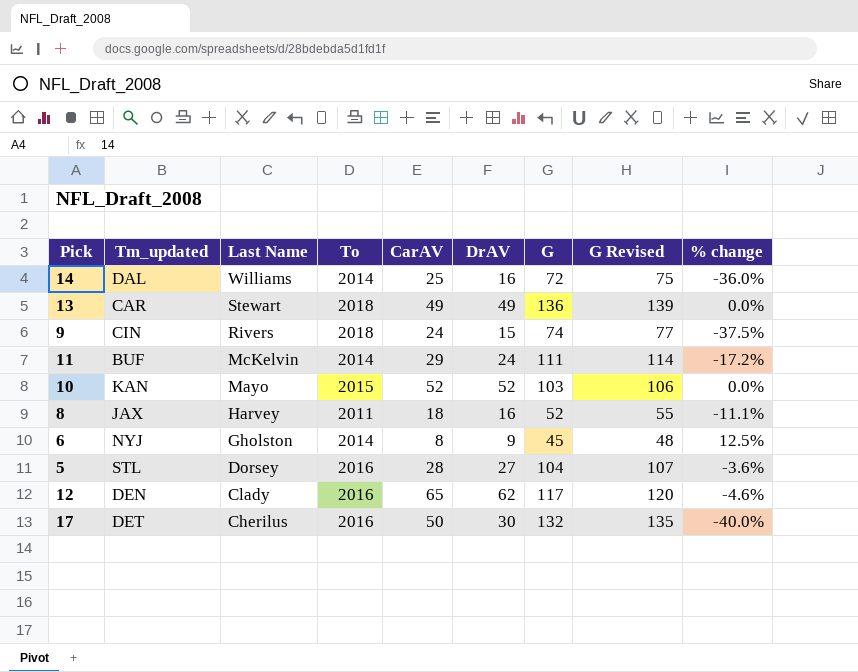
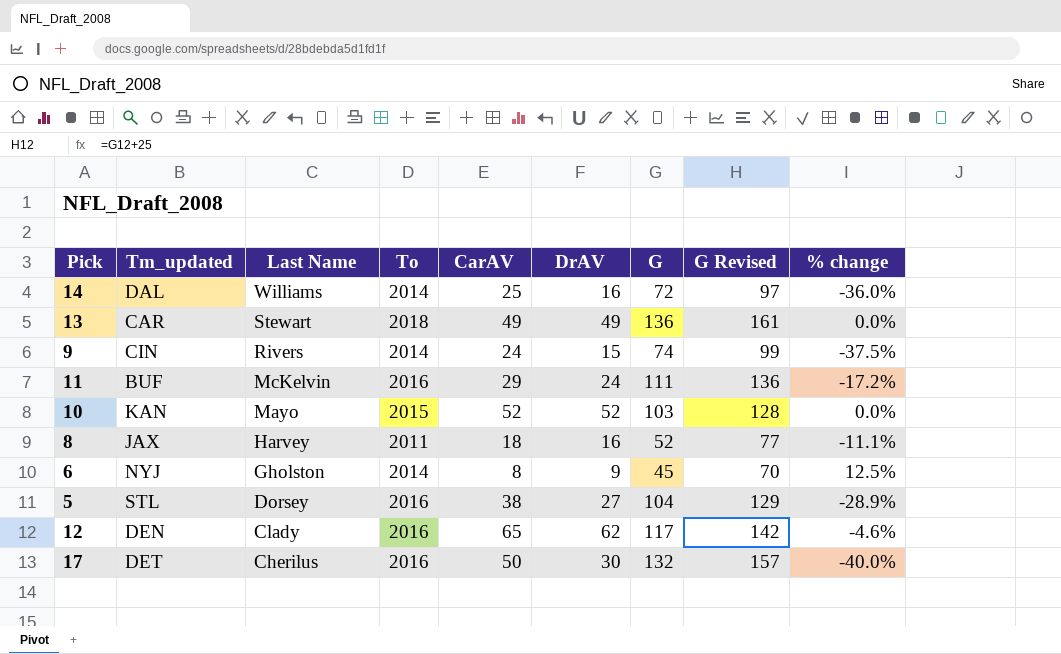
column G Revised | formula: [G] + 3 -> [G] + 25
9 | To: 2018 -> 2014
11 | To: 2014 -> 2016
5 | CarAV: 28 -> 38
5 | % change: -3.6% -> -28.9%

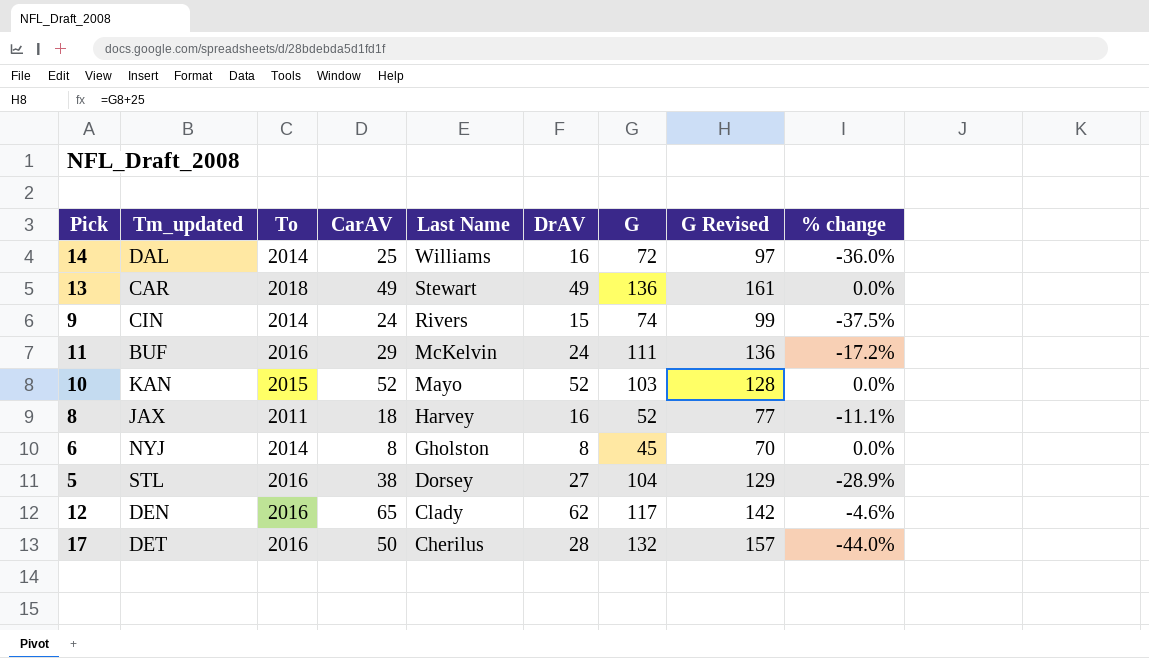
column Last Name | position: 3 -> 5
6 | DrAV: 9 -> 8
6 | % change: 12.5% -> 0.0%
17 | DrAV: 30 -> 28
17 | % change: -40.0% -> -44.0%

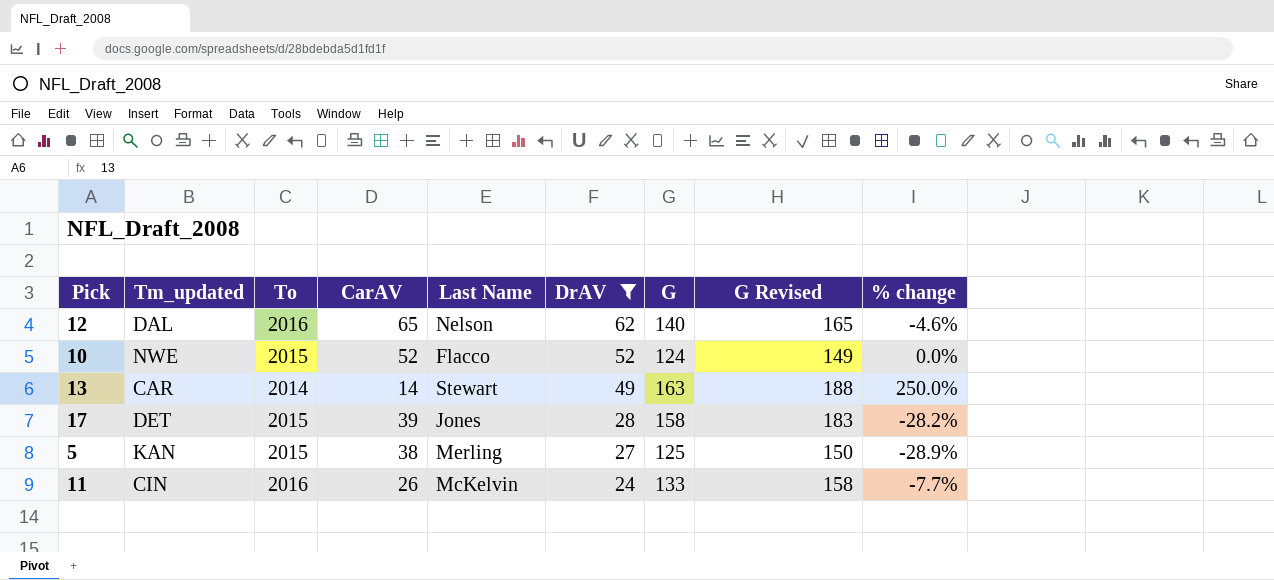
filter: none -> DrAV >= 24
row order: Last Name descending -> DrAV descending
12 | Tm_updated: DEN -> DAL
12 | Last Name: Clady -> Nelson
12 | G: 117 -> 140
12 | G Revised: 142 -> 165
10 | Tm_updated: KAN -> NWE
10 | Last Name: Mayo -> Flacco
10 | G: 103 -> 124
10 | G Revised: 128 -> 149
13 | To: 2018 -> 2014
13 | CarAV: 49 -> 14
13 | G: 136 -> 163
13 | G Revised: 161 -> 188
13 | % change: 0.0% -> 250.0%
17 | To: 2016 -> 2015
17 | CarAV: 50 -> 39
17 | Last Name: Cherilus -> Jones
17 | G: 132 -> 158
17 | G Revised: 157 -> 183
17 | % change: -44.0% -> -28.2%
5 | Tm_updated: STL -> KAN
5 | To: 2016 -> 2015
5 | Last Name: Dorsey -> Merling
5 | G: 104 -> 125
5 | G Revised: 129 -> 150
11 | Tm_updated: BUF -> CIN
11 | CarAV: 29 -> 26
11 | G: 111 -> 133
11 | G Revised: 136 -> 158
11 | % change: -17.2% -> -7.7%

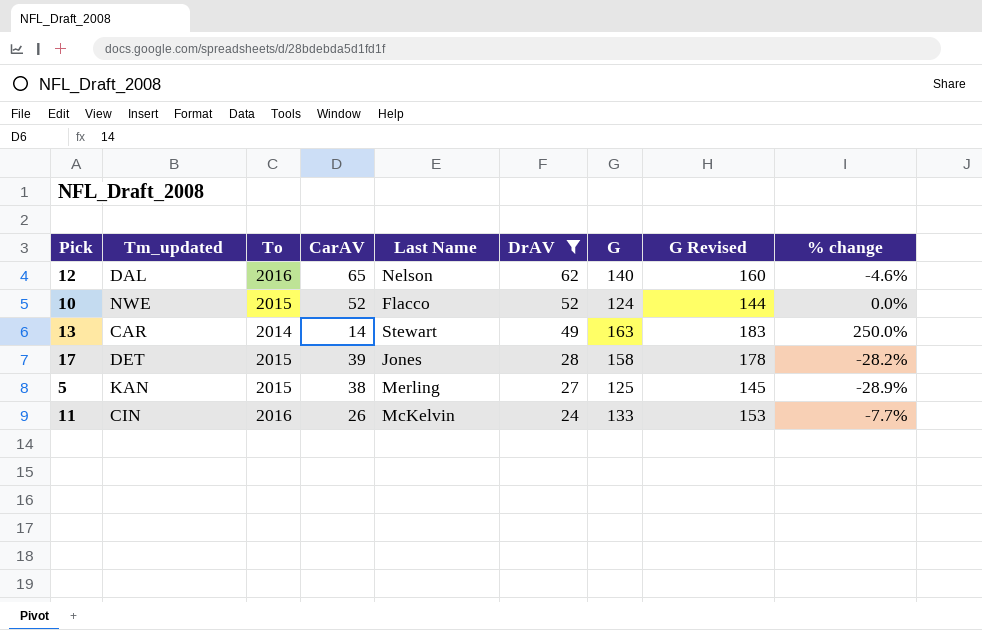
column G Revised | formula: [G] + 25 -> [G] + 20

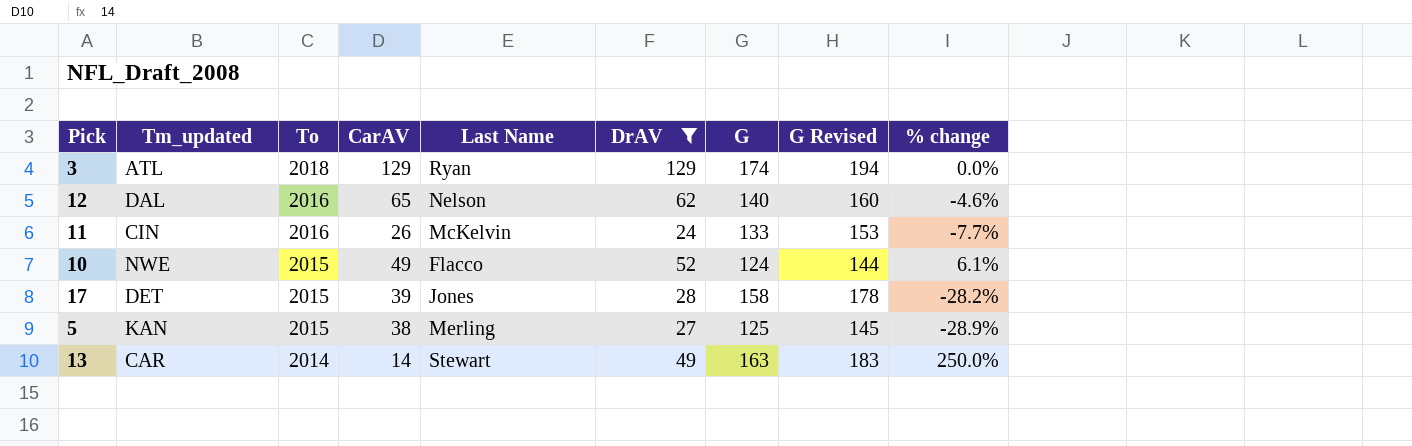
row order: DrAV descending -> To descending
row 3: none -> ATL | 2018 | 129 | Ryan | 129 | 174 | 194 | 0.0%
10 | CarAV: 52 -> 49
10 | % change: 0.0% -> 6.1%

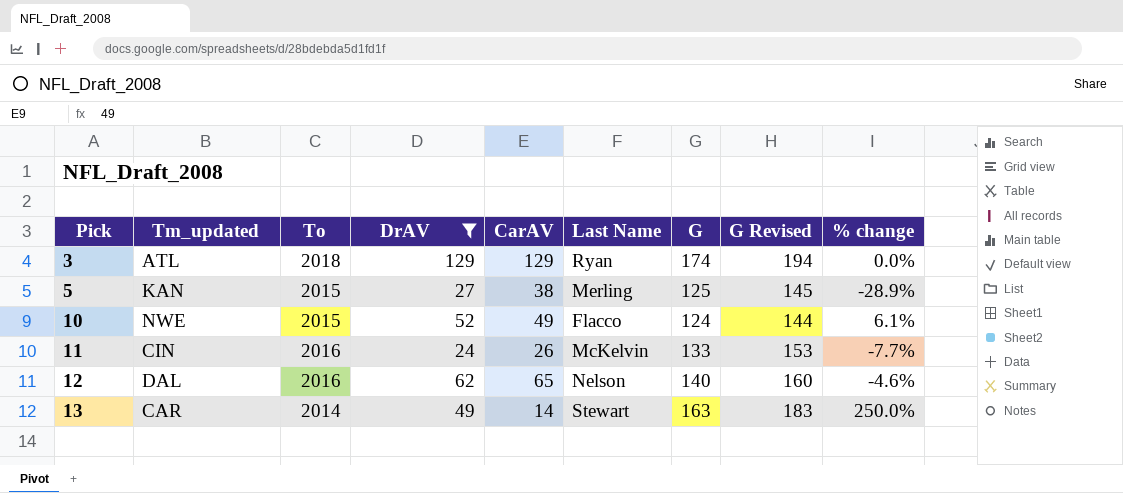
row order: To descending -> Pick ascending
column DrAV | position: 6 -> 4
row 17: DET | 2015 | 39 | Jones | 28 | 158 | 178 | -28.2% -> none

